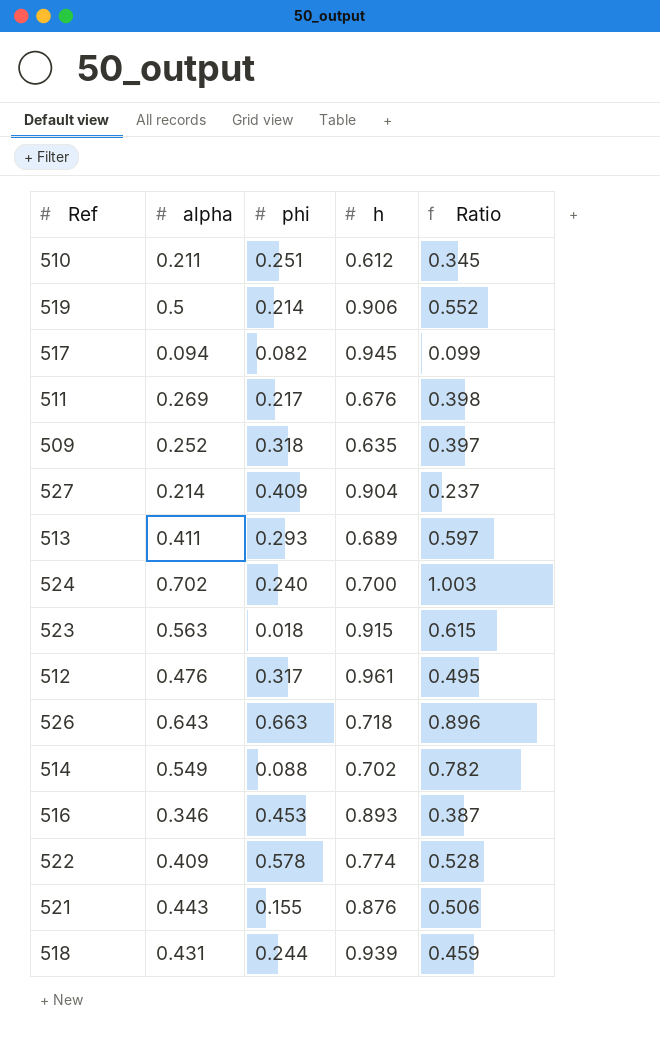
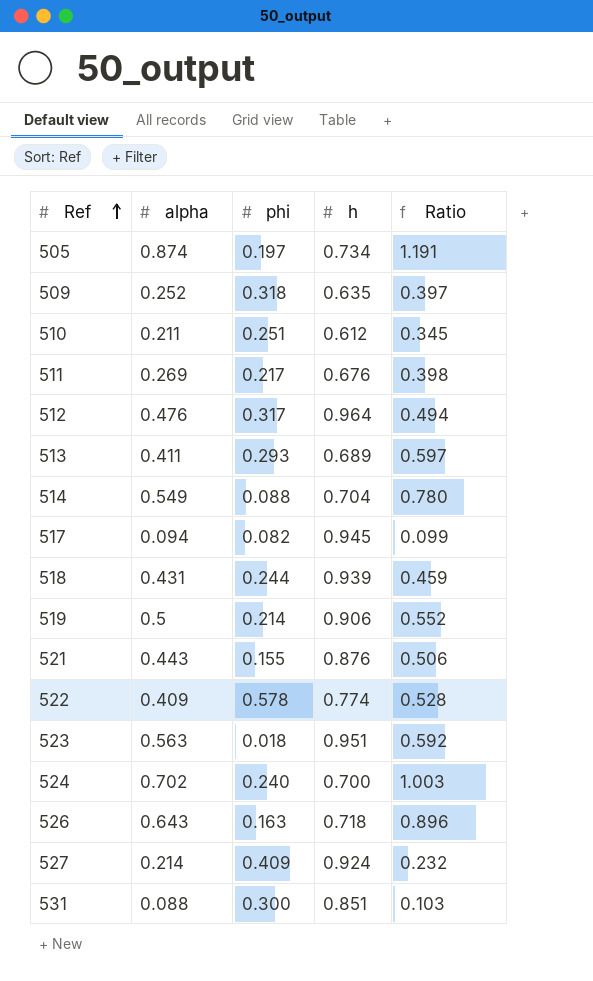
row order: none -> Ref ascending
row 516: 0.346 | 0.453 | 0.893 | 0.387 -> none
row 505: none -> 0.874 | 0.197 | 0.734 | 1.191
512 | h: 0.961 -> 0.964
512 | Ratio: 0.495 -> 0.494
514 | h: 0.702 -> 0.704
514 | Ratio: 0.782 -> 0.780
523 | h: 0.915 -> 0.951
523 | Ratio: 0.615 -> 0.592
526 | phi: 0.663 -> 0.163
527 | h: 0.904 -> 0.924
527 | Ratio: 0.237 -> 0.232
row 531: none -> 0.088 | 0.300 | 0.851 | 0.103

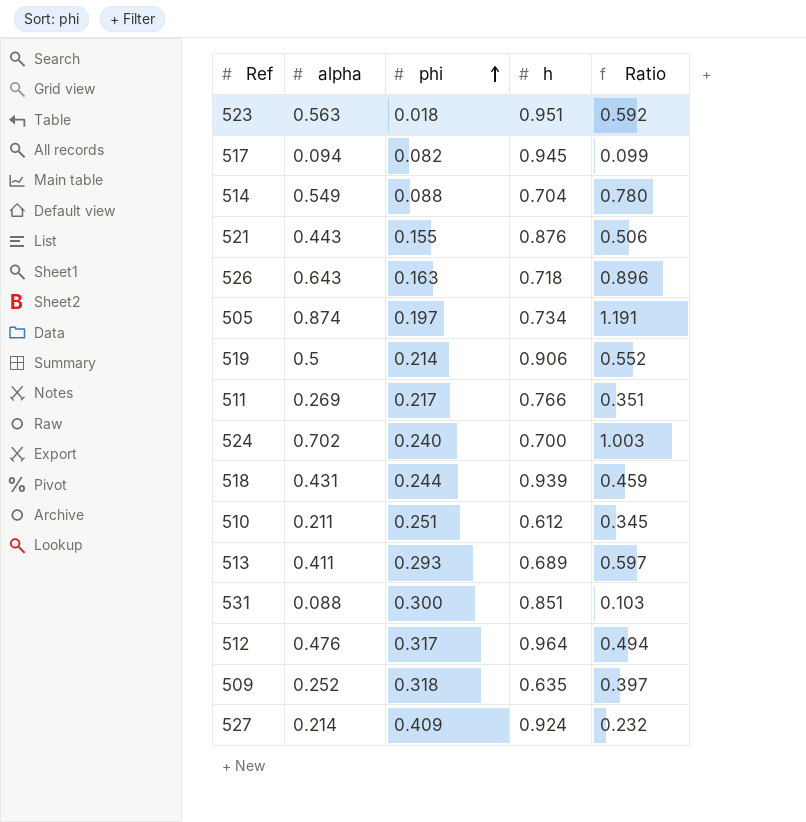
row order: Ref ascending -> phi ascending
row 522: 0.409 | 0.578 | 0.774 | 0.528 -> none
511 | h: 0.676 -> 0.766
511 | Ratio: 0.398 -> 0.351

